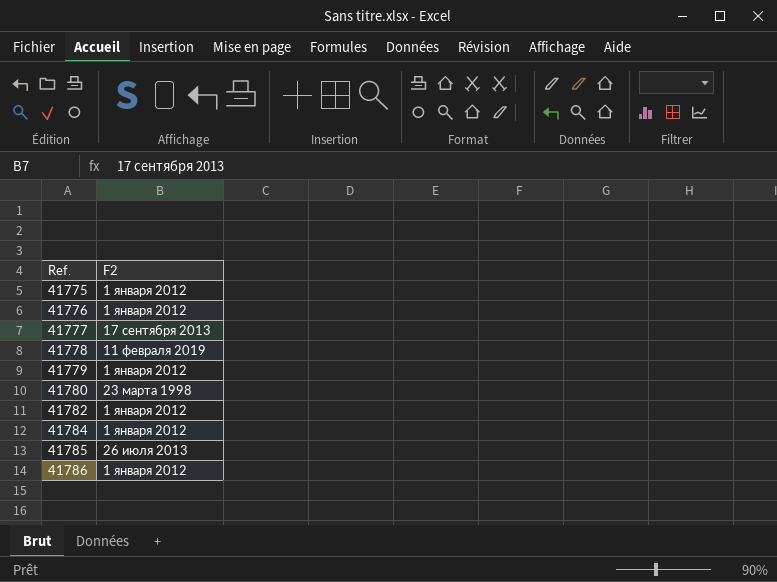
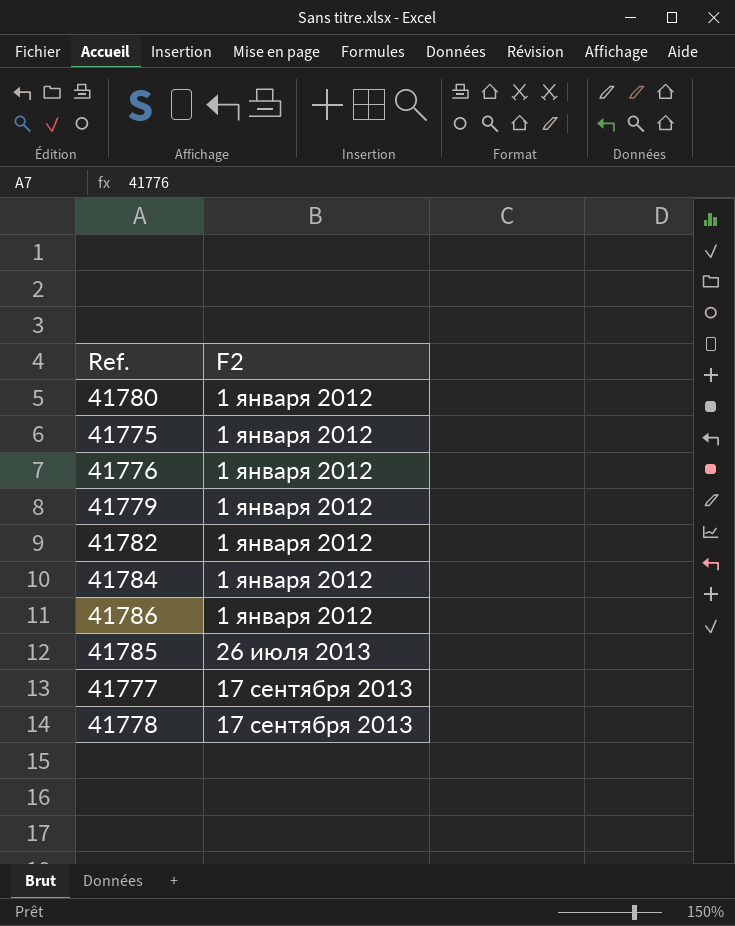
row order: Ref. ascending -> F2 ascending
41780 | F2: 23 марта 1998 -> 1 января 2012
41778 | F2: 11 февраля 2019 -> 17 сентября 2013

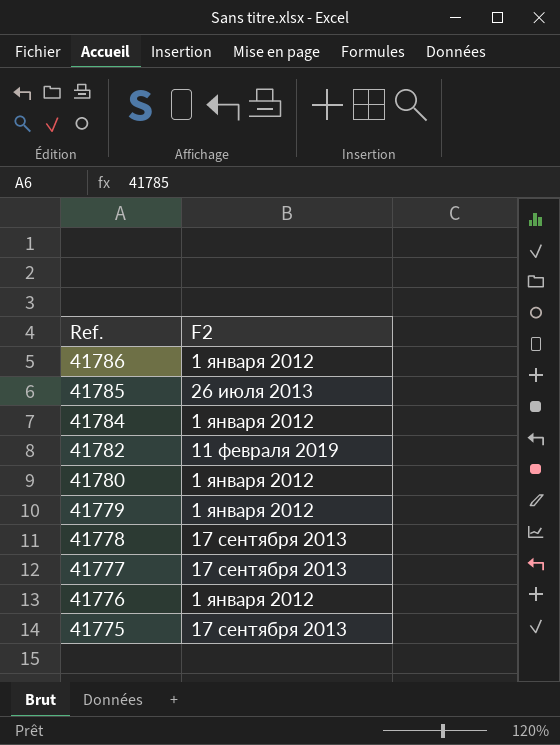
row order: F2 ascending -> Ref. descending
41782 | F2: 1 января 2012 -> 11 февраля 2019
41775 | F2: 1 января 2012 -> 17 сентября 2013

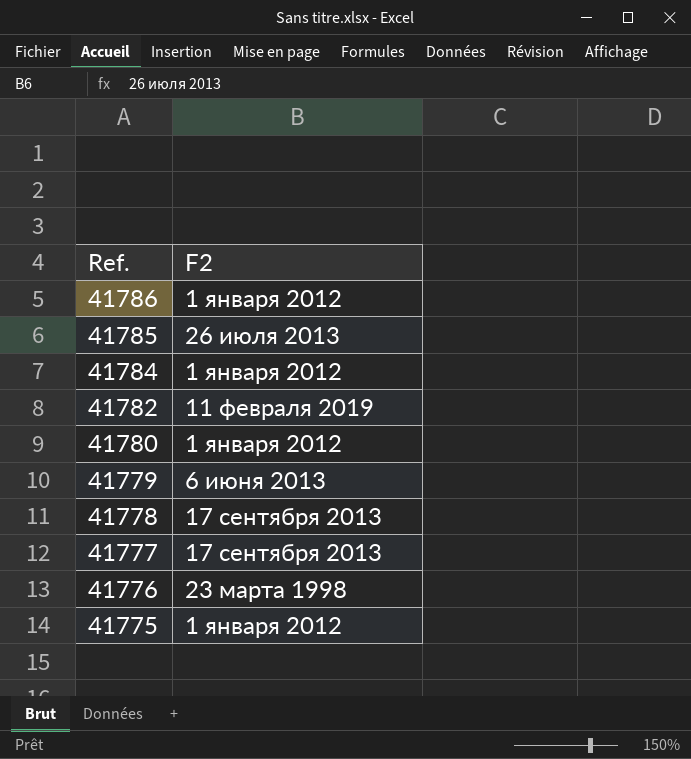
41779 | F2: 1 января 2012 -> 6 июня 2013
41776 | F2: 1 января 2012 -> 23 марта 1998
41775 | F2: 17 сентября 2013 -> 1 января 2012

